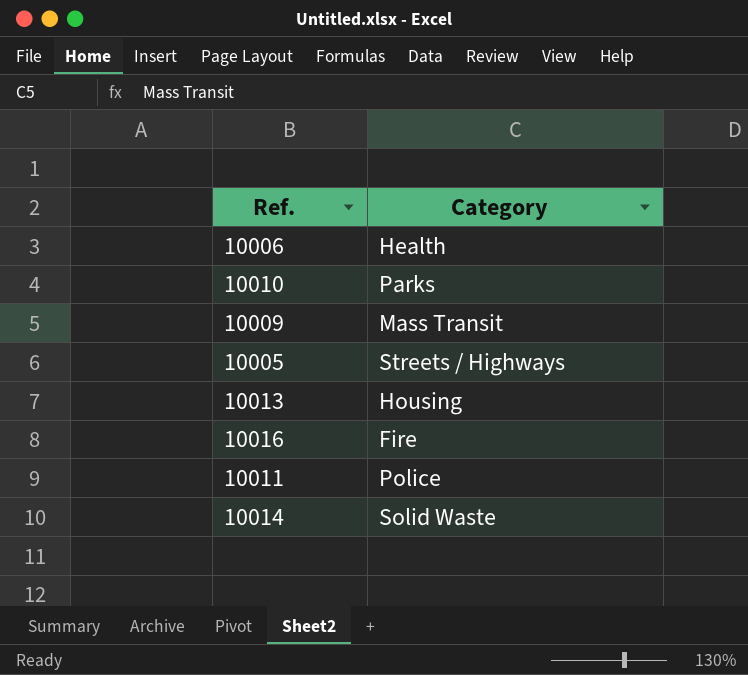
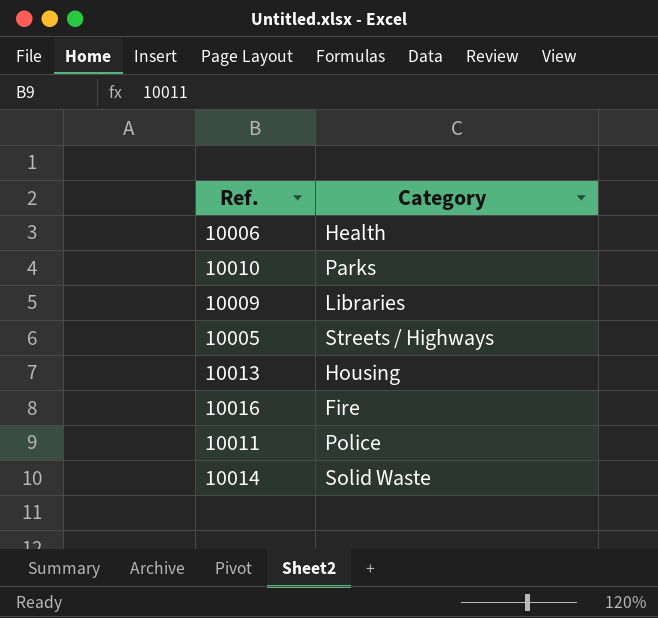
10009 | Category: Mass Transit -> Libraries

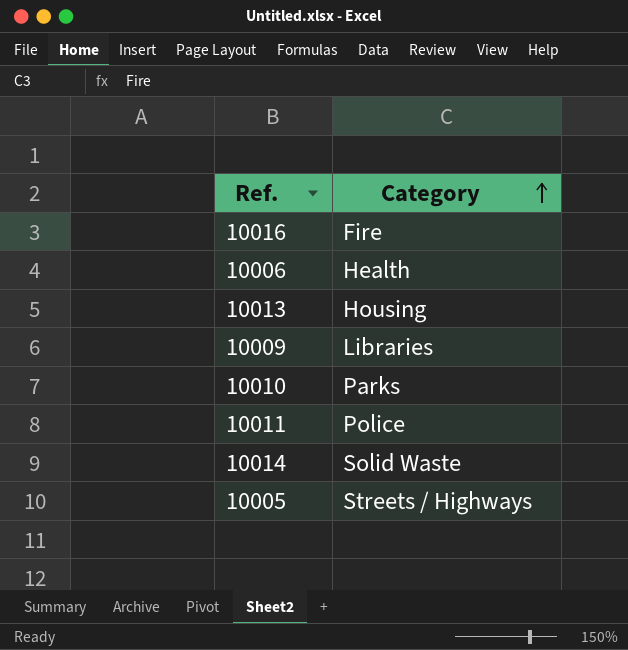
row order: none -> Category ascending

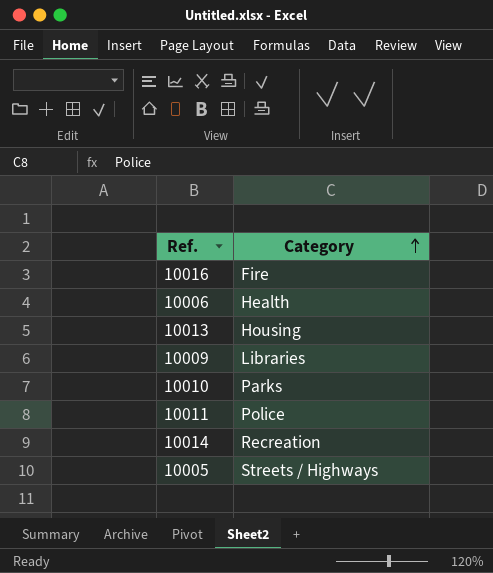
10014 | Category: Solid Waste -> Recreation

